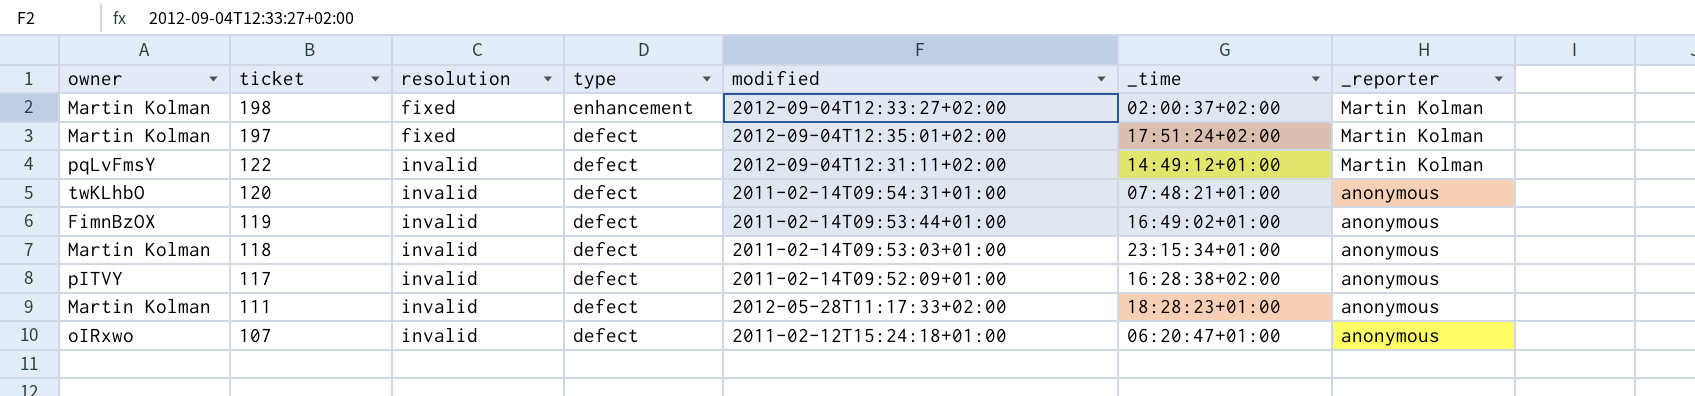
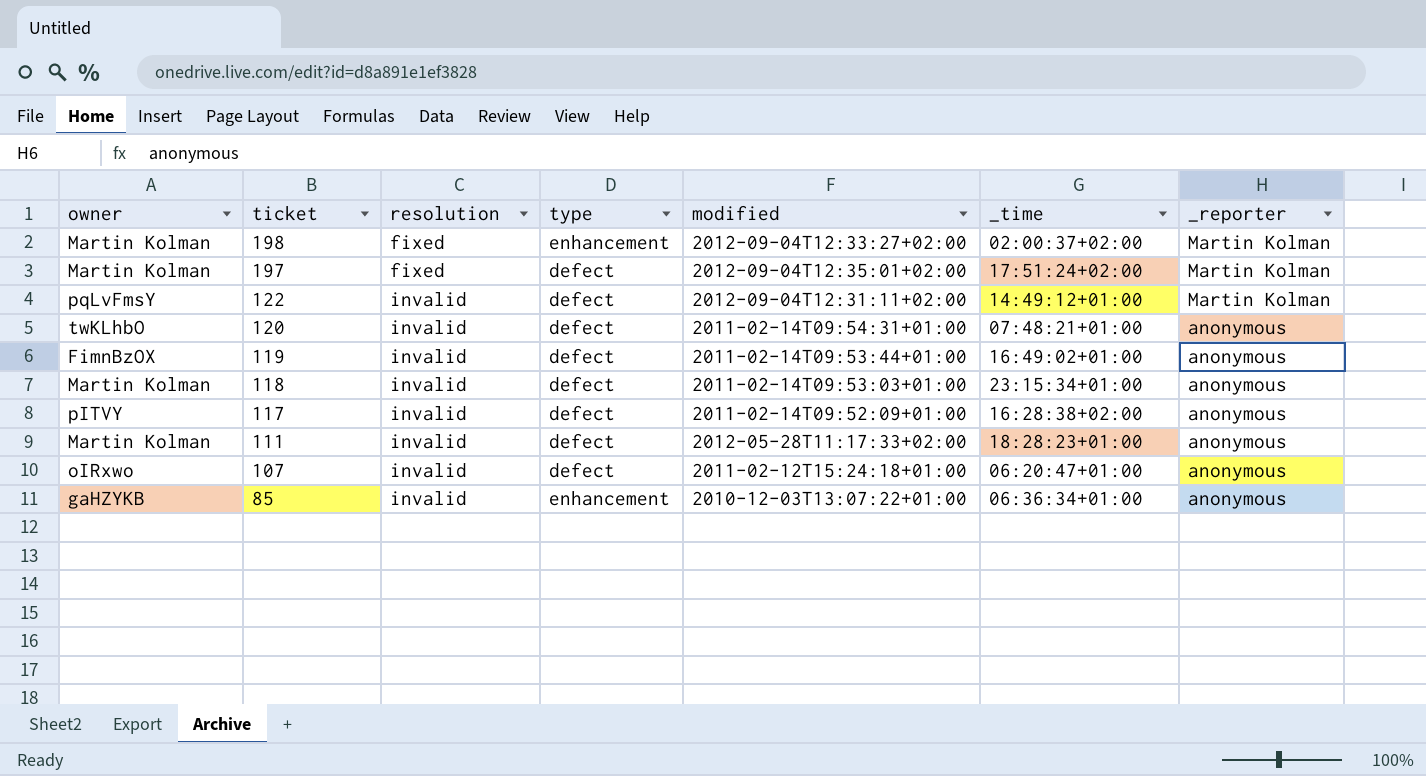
row 85: none -> gaHZYKB | invalid | enhancement | 2010-12-03T13:07:22+01:00 | 06:36:34+01:00 | anonymous

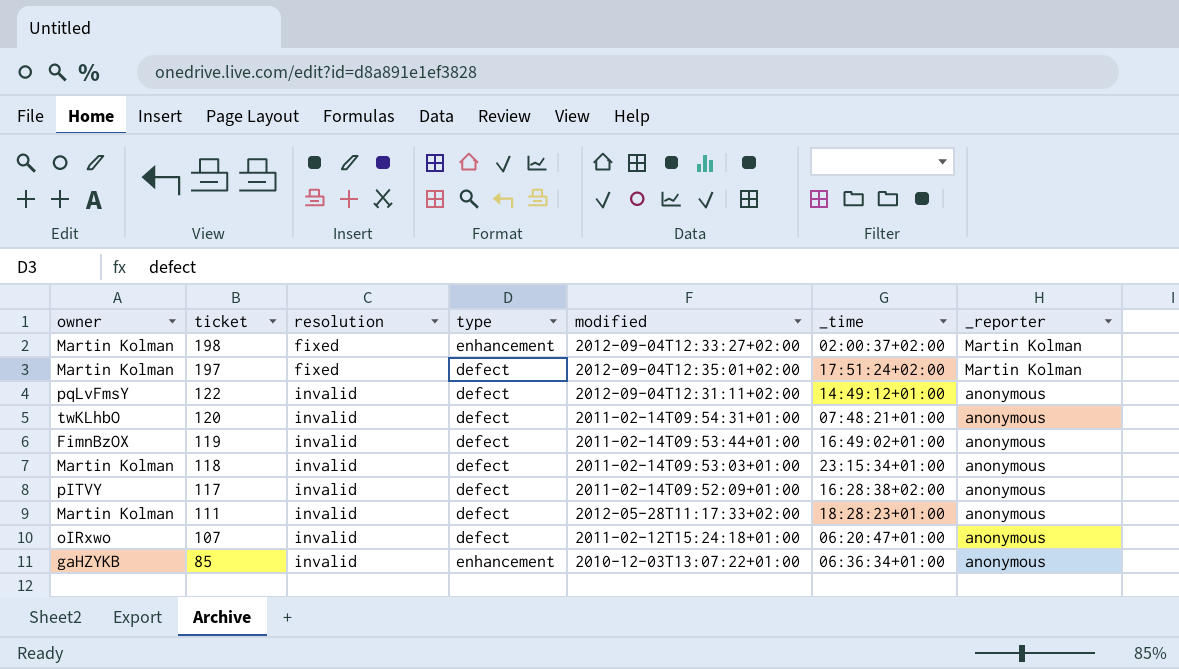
122 | _reporter: Martin Kolman -> anonymous

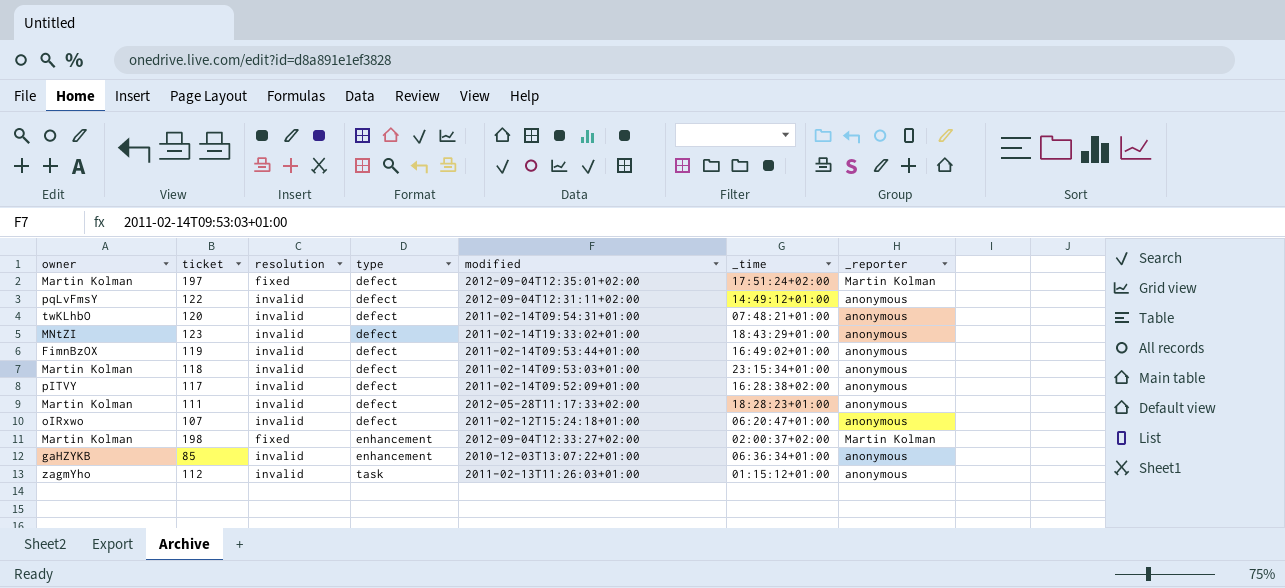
row order: ticket descending -> type ascending
row 123: none -> MNtZI | invalid | defect | 2011-02-14T19:33:02+01:00 | 18:43:29+01:00 | anonymous
row 112: none -> zagmYho | invalid | task | 2011-02-13T11:26:03+01:00 | 01:15:12+01:00 | anonymous

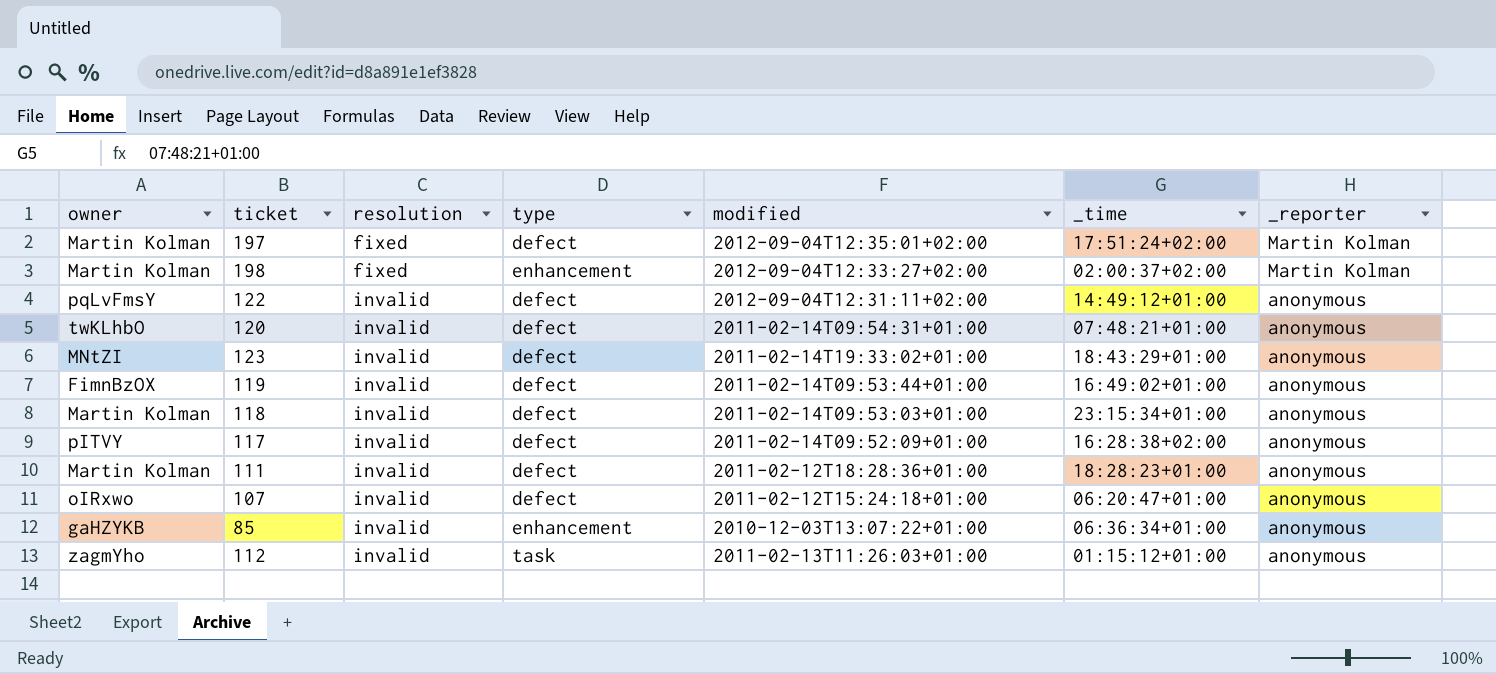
row order: type ascending -> resolution ascending
111 | modified: 2012-05-28T11:17:33+02:00 -> 2011-02-12T18:28:36+01:00

